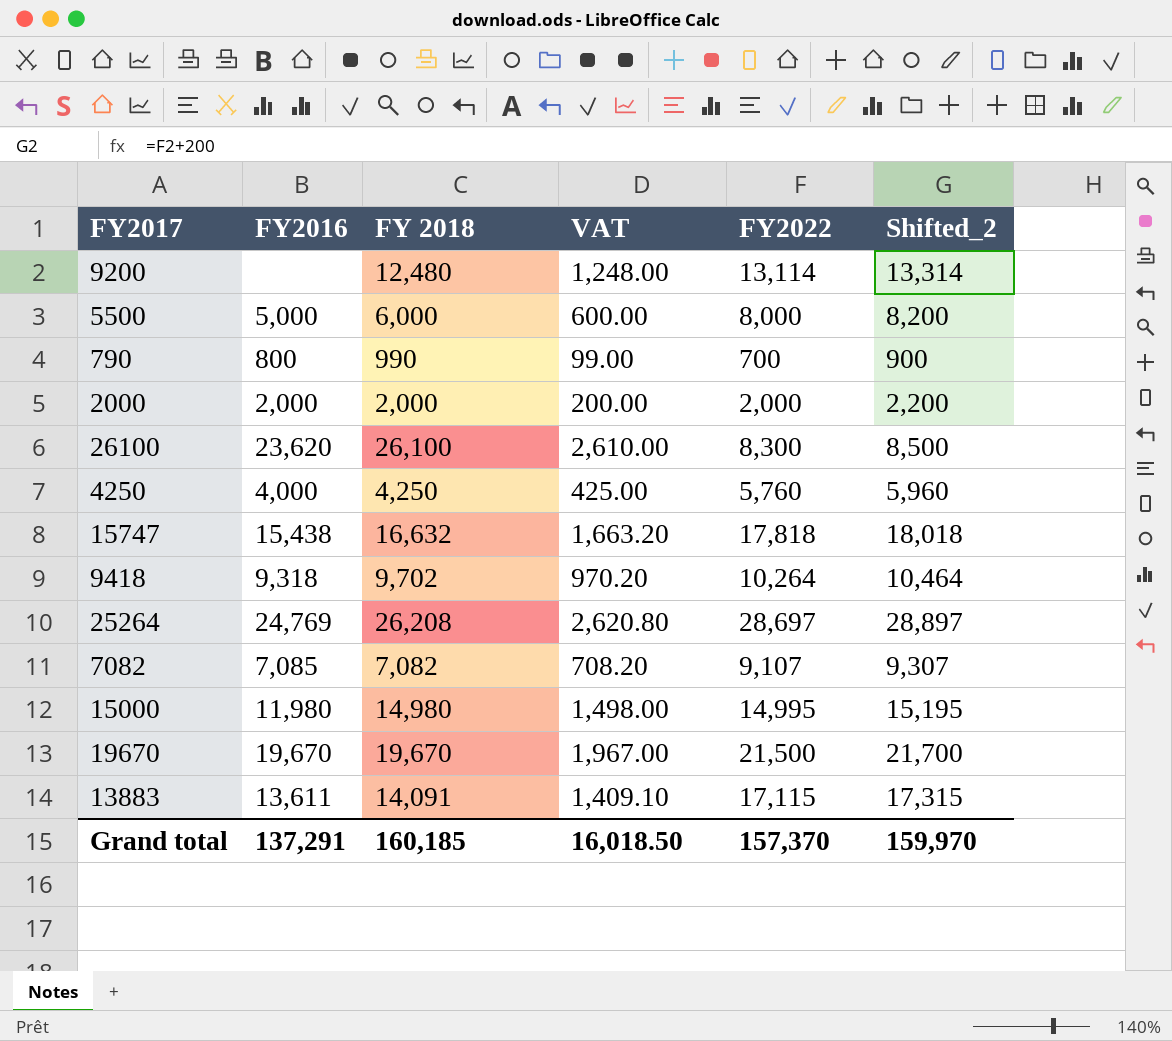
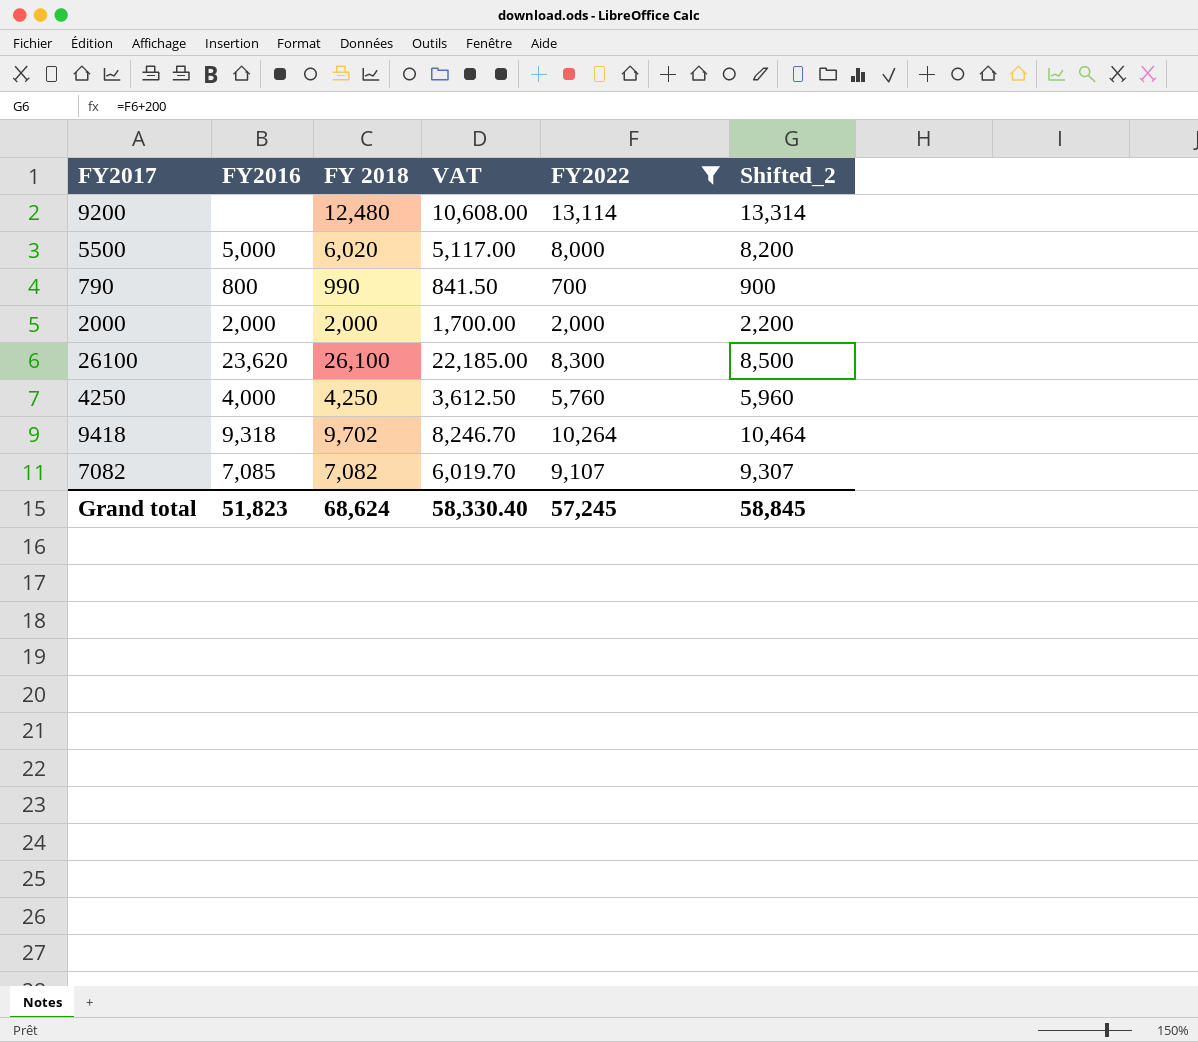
filter: none -> FY2022 <= 13,114
column VAT | formula: [FY 2018] * 0.1 -> [FY 2018] * 0.85
5500 | FY 2018: 6,000 -> 6,020
Grand total | FY2016: 137,291 -> 51,823
Grand total | FY 2018: 160,185 -> 68,624
Grand total | VAT: 16,018.50 -> 58,330.40
Grand total | FY2022: 157,370 -> 57,245
Grand total | Shifted_2: 159,970 -> 58,845

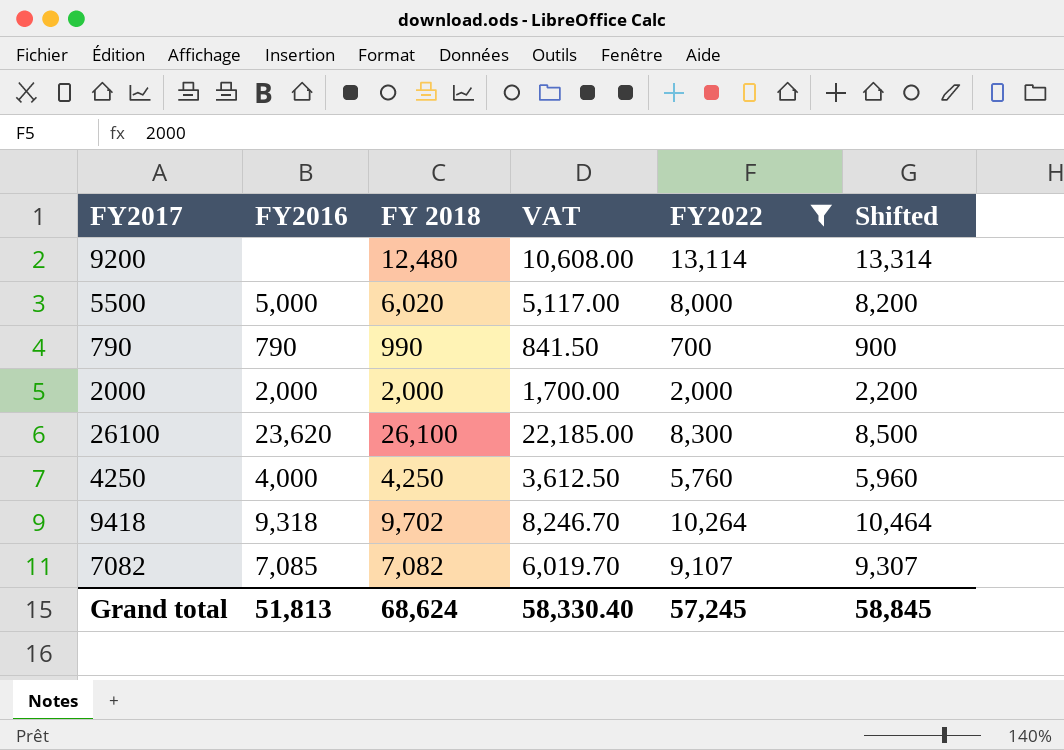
column name: Shifted_2 -> Shifted
790 | FY2016: 800 -> 790
Grand total | FY2016: 51,823 -> 51,813

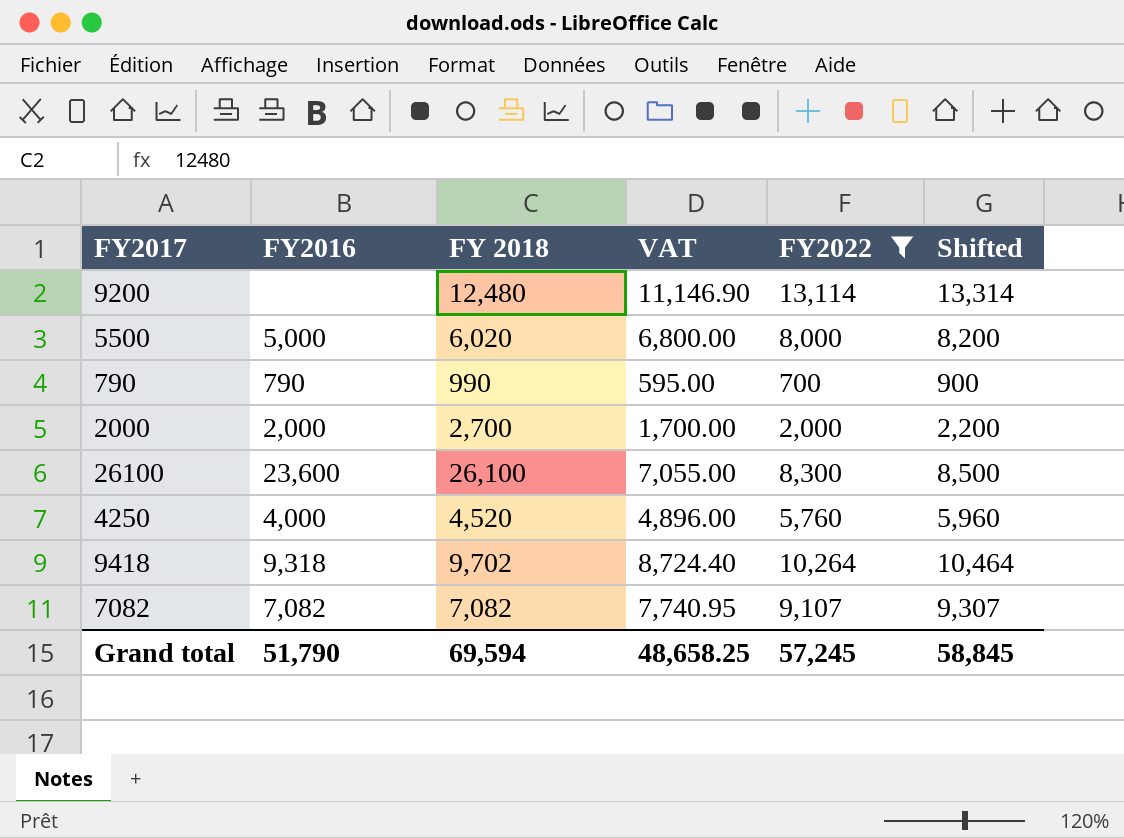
column VAT | formula: [FY 2018] * 0.85 -> [FY2022] * 0.85
2000 | FY 2018: 2,000 -> 2,700
26100 | FY2016: 23,620 -> 23,600
4250 | FY 2018: 4,250 -> 4,520
7082 | FY2016: 7,085 -> 7,082
Grand total | FY2016: 51,813 -> 51,790
Grand total | FY 2018: 68,624 -> 69,594
Grand total | VAT: 58,330.40 -> 48,658.25

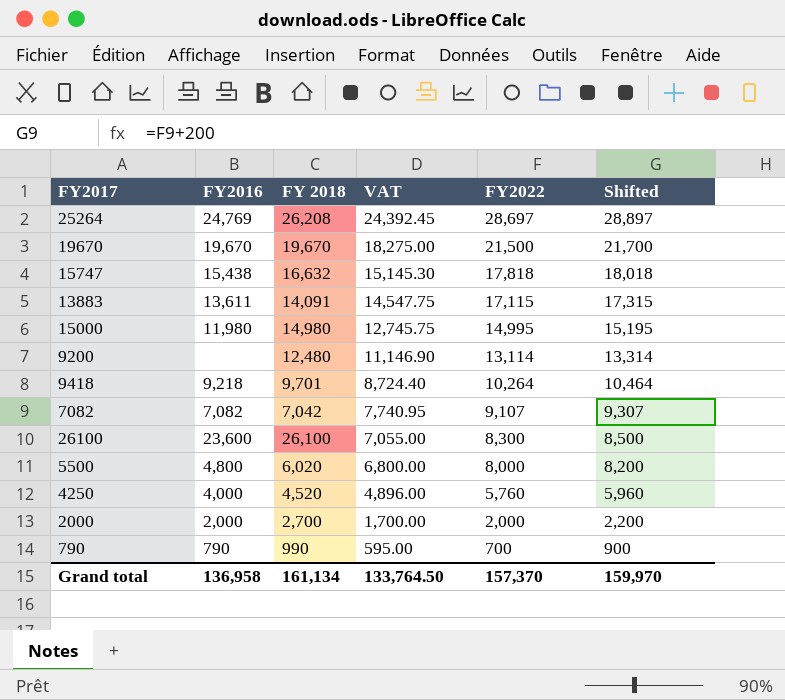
filter: FY2022 <= 13,114 -> none
row order: none -> VAT descending
9418 | FY2016: 9,318 -> 9,218
9418 | FY 2018: 9,702 -> 9,701
7082 | FY 2018: 7,082 -> 7,042
5500 | FY2016: 5,000 -> 4,800
Grand total | FY2016: 51,790 -> 136,958
Grand total | FY 2018: 69,594 -> 161,134
Grand total | VAT: 48,658.25 -> 133,764.50
Grand total | FY2022: 57,245 -> 157,370
Grand total | Shifted: 58,845 -> 159,970

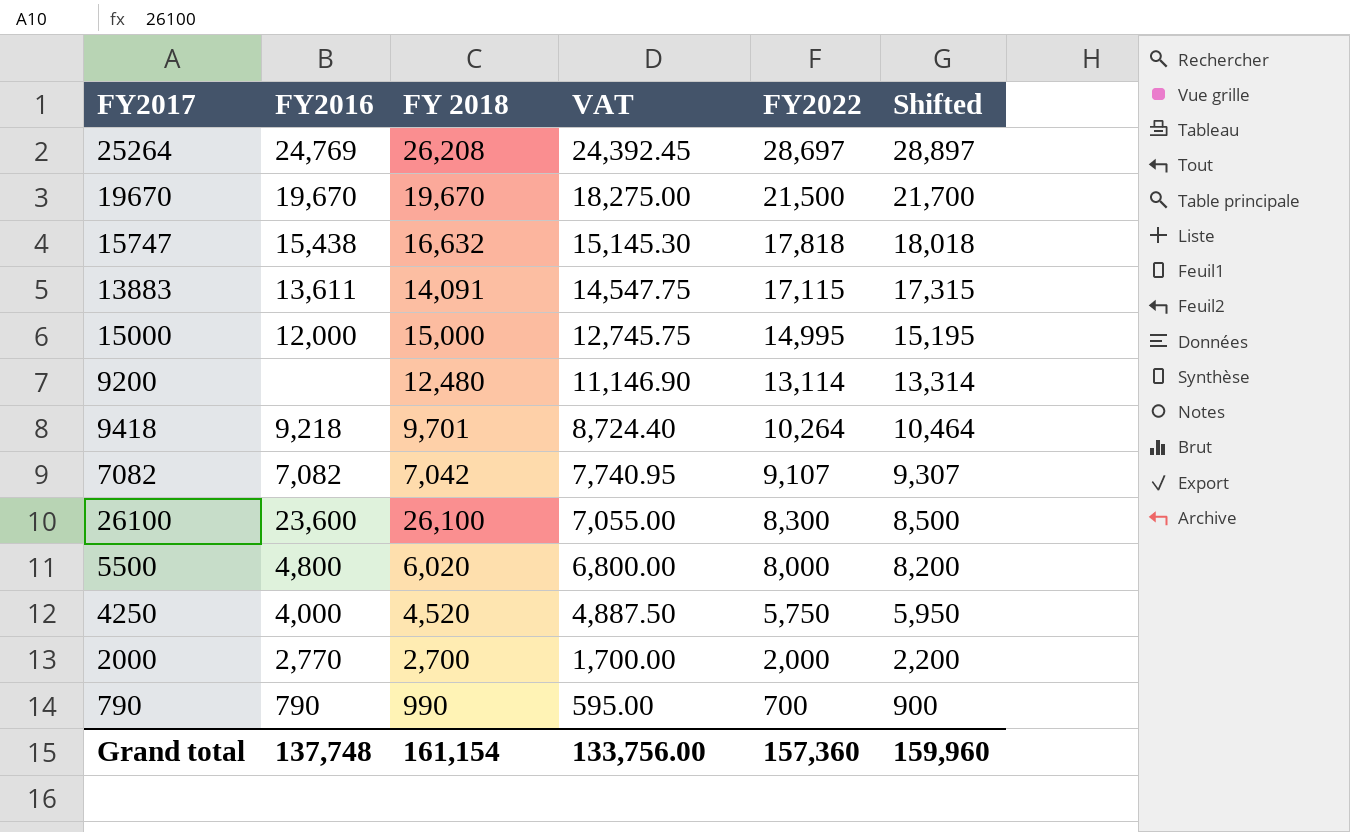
15000 | FY2016: 11,980 -> 12,000
15000 | FY 2018: 14,980 -> 15,000
4250 | VAT: 4,896.00 -> 4,887.50
4250 | FY2022: 5,760 -> 5,750
4250 | Shifted: 5,960 -> 5,950
2000 | FY2016: 2,000 -> 2,770
Grand total | FY2016: 136,958 -> 137,748
Grand total | FY 2018: 161,134 -> 161,154
Grand total | VAT: 133,764.50 -> 133,756.00
Grand total | FY2022: 157,370 -> 157,360
Grand total | Shifted: 159,970 -> 159,960

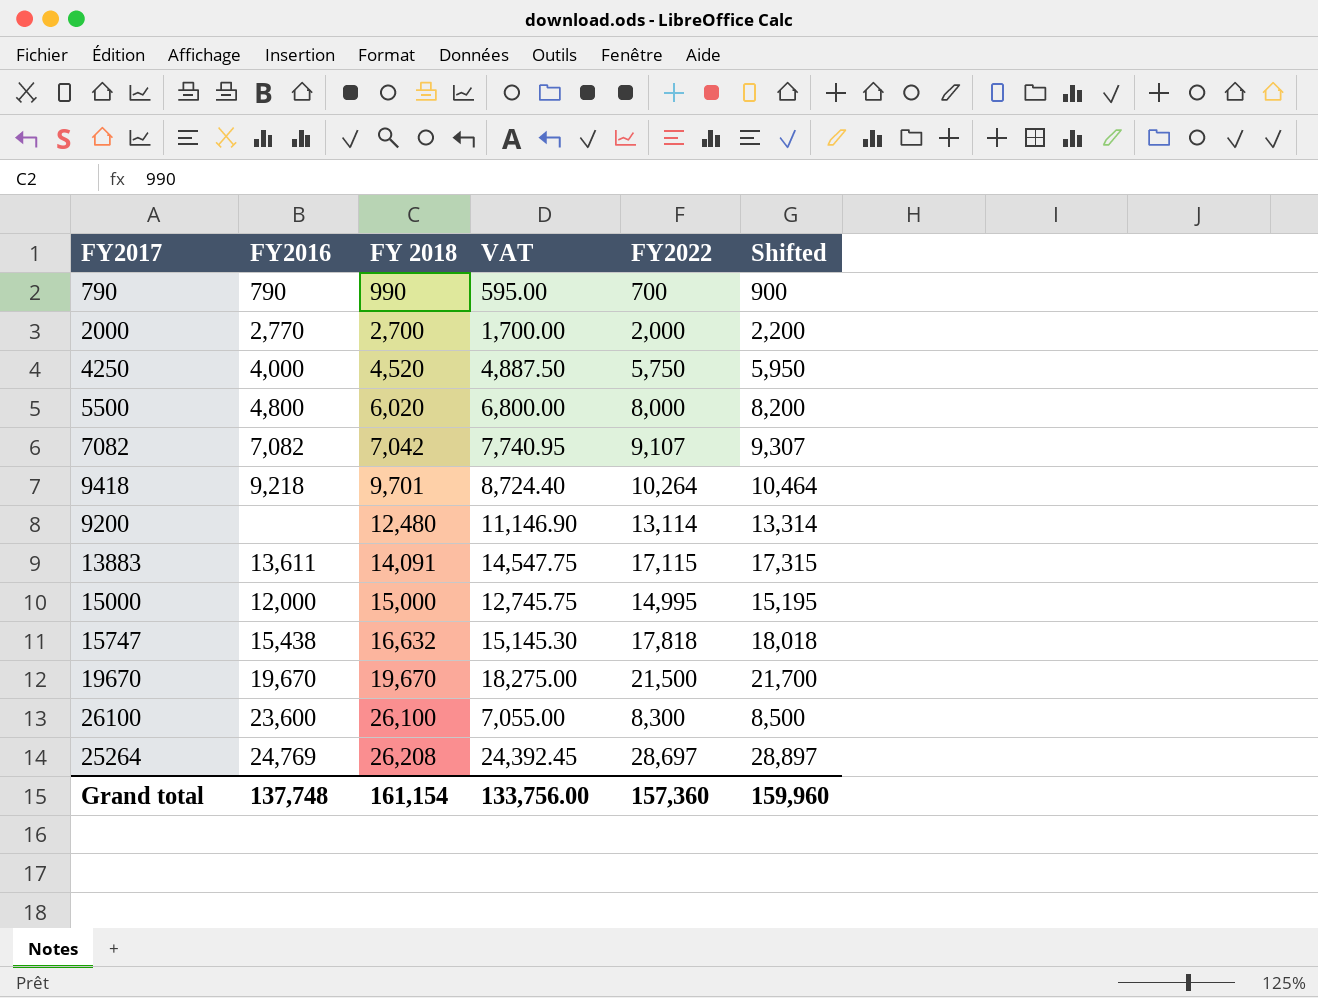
row order: VAT descending -> FY 2018 ascending

